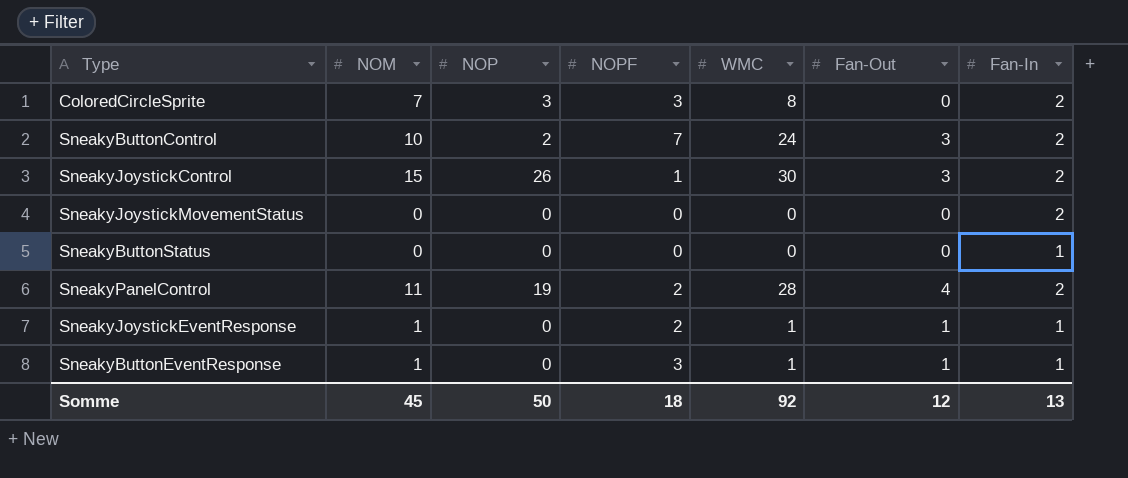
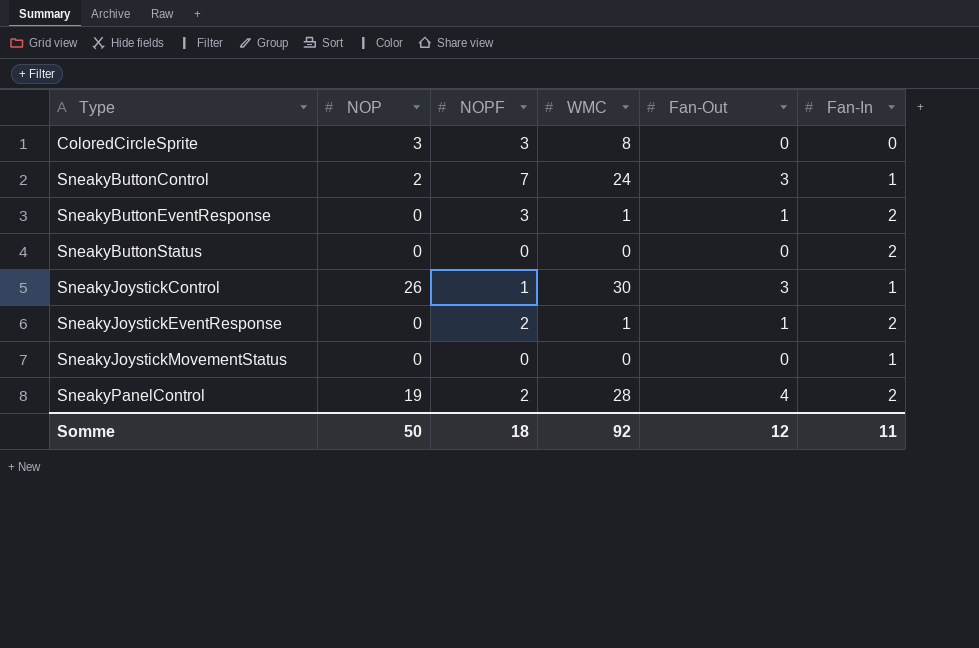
row order: none -> Type ascending
column NOM | position: 2 -> none
ColoredCircleSprite | Fan-In: 2 -> 0
SneakyButtonControl | Fan-In: 2 -> 1
SneakyButtonEventResponse | Fan-In: 1 -> 2
SneakyButtonStatus | Fan-In: 1 -> 2
SneakyJoystickControl | Fan-In: 2 -> 1
SneakyJoystickEventResponse | Fan-In: 1 -> 2
SneakyJoystickMovementStatus | Fan-In: 2 -> 1
Somme | Fan-In: 13 -> 11

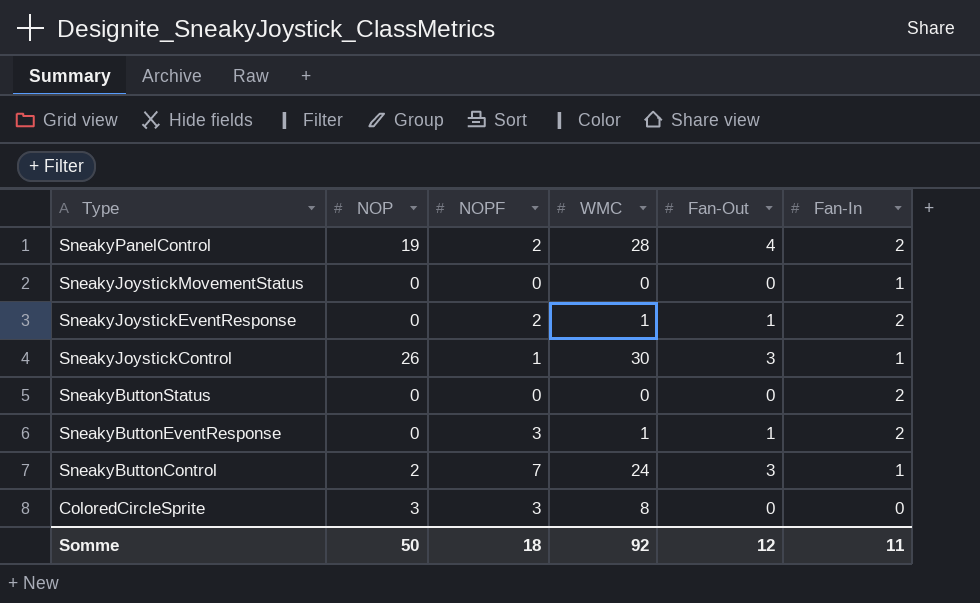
row order: Type ascending -> Type descending

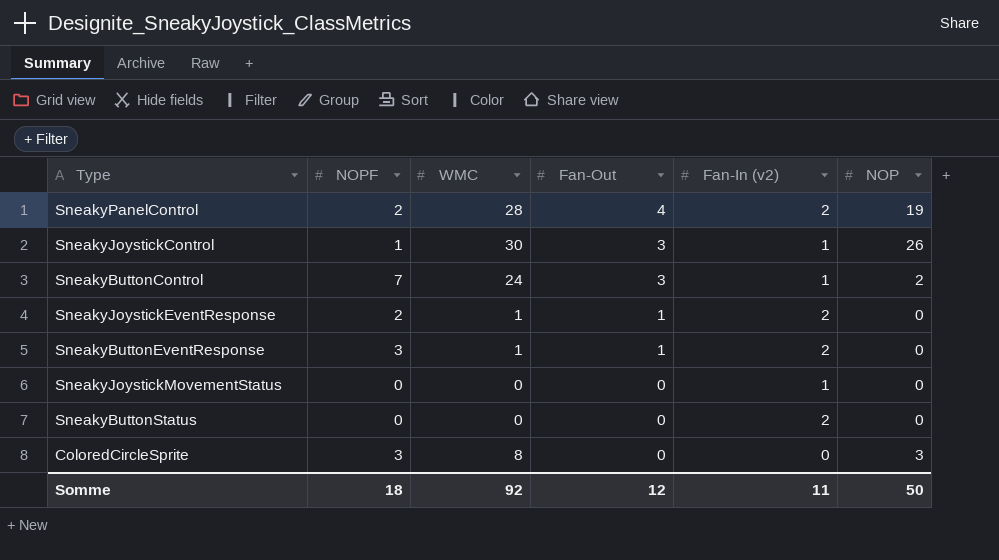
row order: Type descending -> Fan-Out descending
column name: Fan-In -> Fan-In (v2)
column NOP | position: 2 -> 6

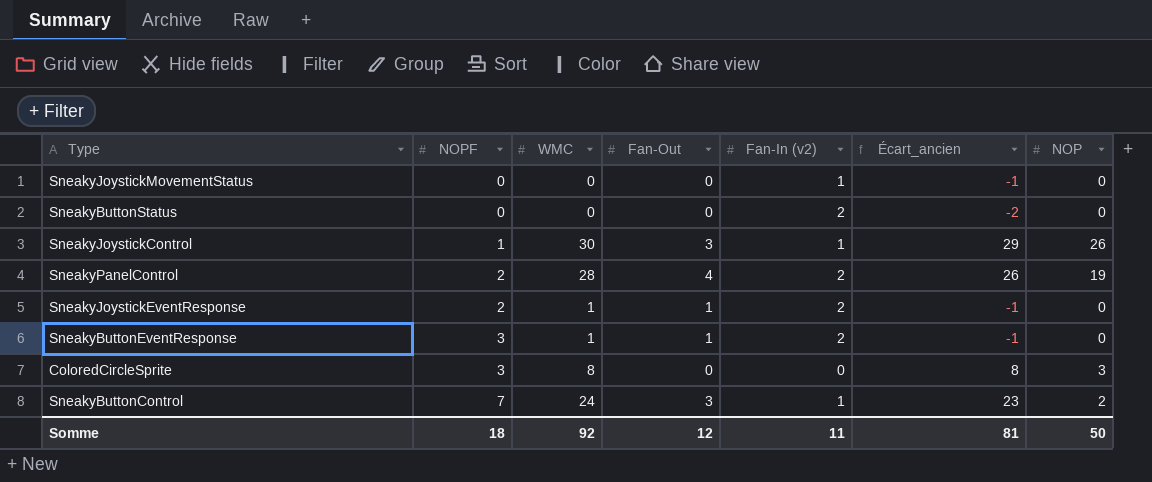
row order: Fan-Out descending -> NOPF ascending
column Écart_ancien | formula: none -> [WMC] - [Fan-In (v2)]

